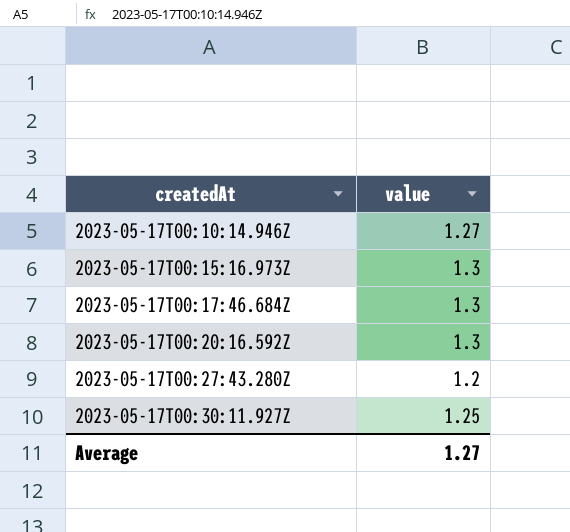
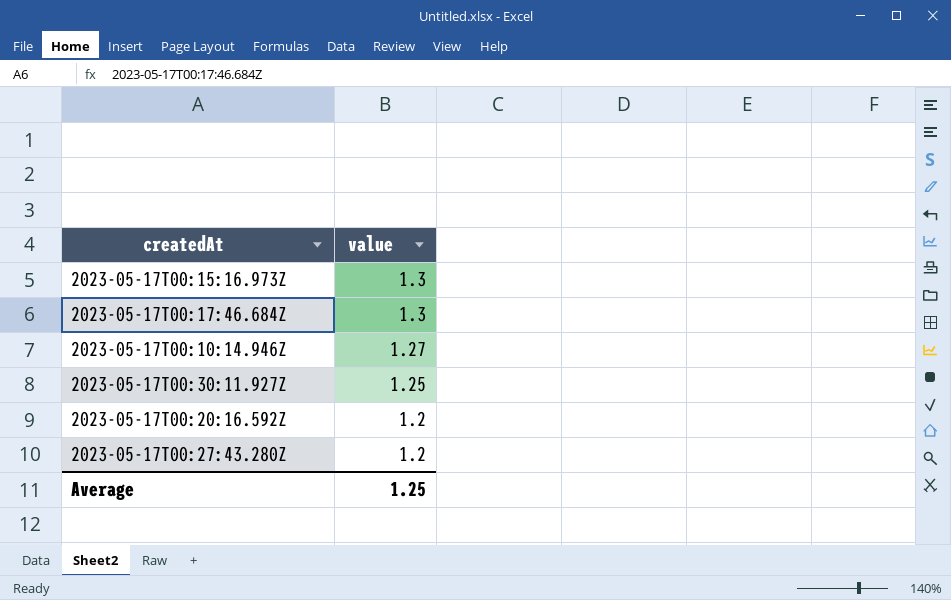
row order: createdAt ascending -> value descending
2023-05-17T00:20:16.592Z | value: 1.3 -> 1.2
Average | value: 1.27 -> 1.25

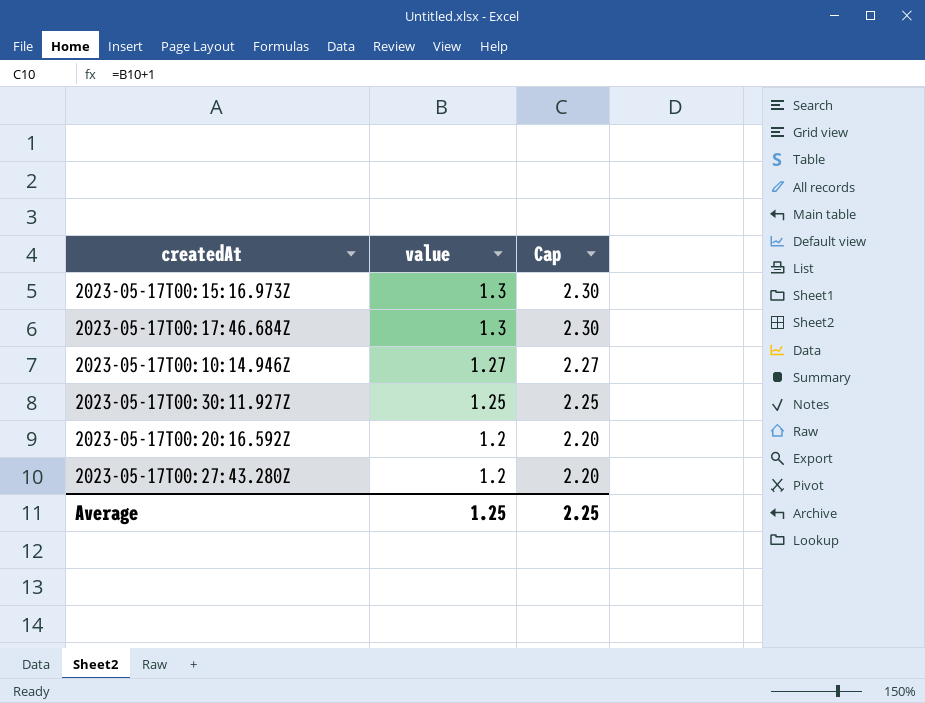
column Cap | formula: none -> [value] + 1

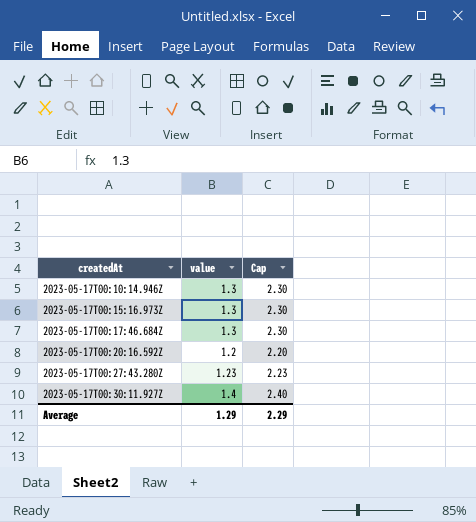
row order: value descending -> createdAt ascending
2023-05-17T00:10:14.946Z | value: 1.27 -> 1.3
2023-05-17T00:10:14.946Z | Cap: 2.27 -> 2.30
2023-05-17T00:27:43.280Z | value: 1.2 -> 1.23
2023-05-17T00:27:43.280Z | Cap: 2.20 -> 2.23
2023-05-17T00:30:11.927Z | value: 1.25 -> 1.4
2023-05-17T00:30:11.927Z | Cap: 2.25 -> 2.40
Average | value: 1.25 -> 1.29
Average | Cap: 2.25 -> 2.29

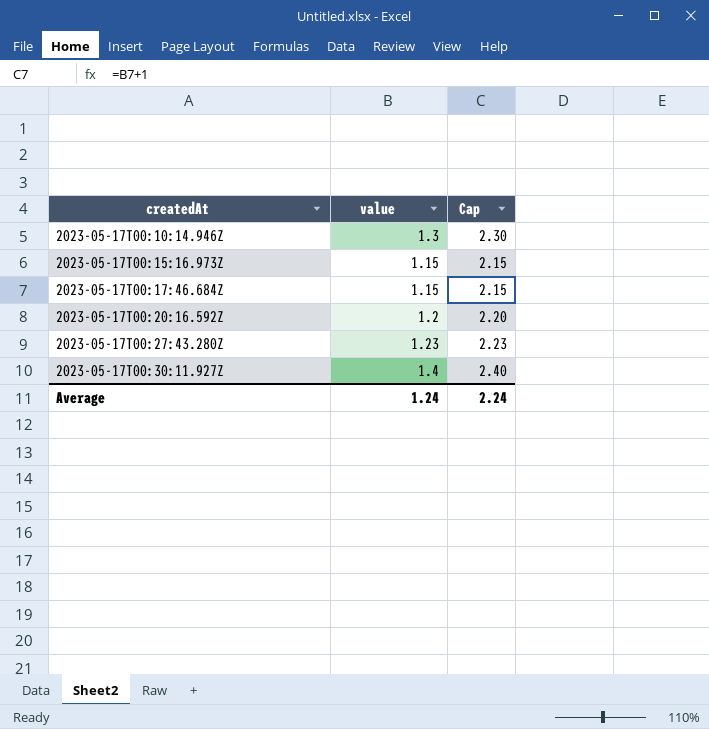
2023-05-17T00:15:16.973Z | value: 1.3 -> 1.15
2023-05-17T00:15:16.973Z | Cap: 2.30 -> 2.15
2023-05-17T00:17:46.684Z | value: 1.3 -> 1.15
2023-05-17T00:17:46.684Z | Cap: 2.30 -> 2.15
Average | value: 1.29 -> 1.24
Average | Cap: 2.29 -> 2.24

